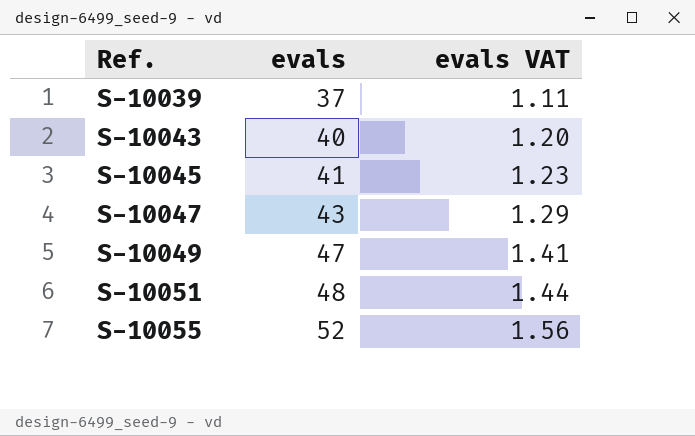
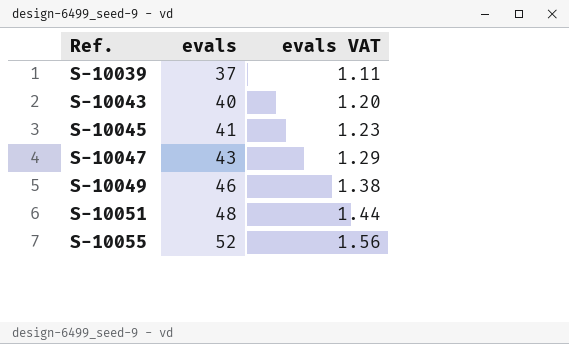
S-10049 | evals: 47 -> 46
S-10049 | evals VAT: 1.41 -> 1.38

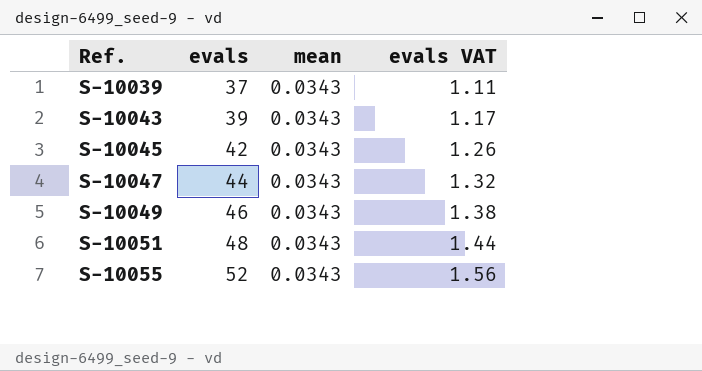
column mean | position: none -> 3
S-10043 | evals: 40 -> 39
S-10043 | evals VAT: 1.20 -> 1.17
S-10045 | evals: 41 -> 42
S-10045 | evals VAT: 1.23 -> 1.26
S-10047 | evals: 43 -> 44
S-10047 | evals VAT: 1.29 -> 1.32

